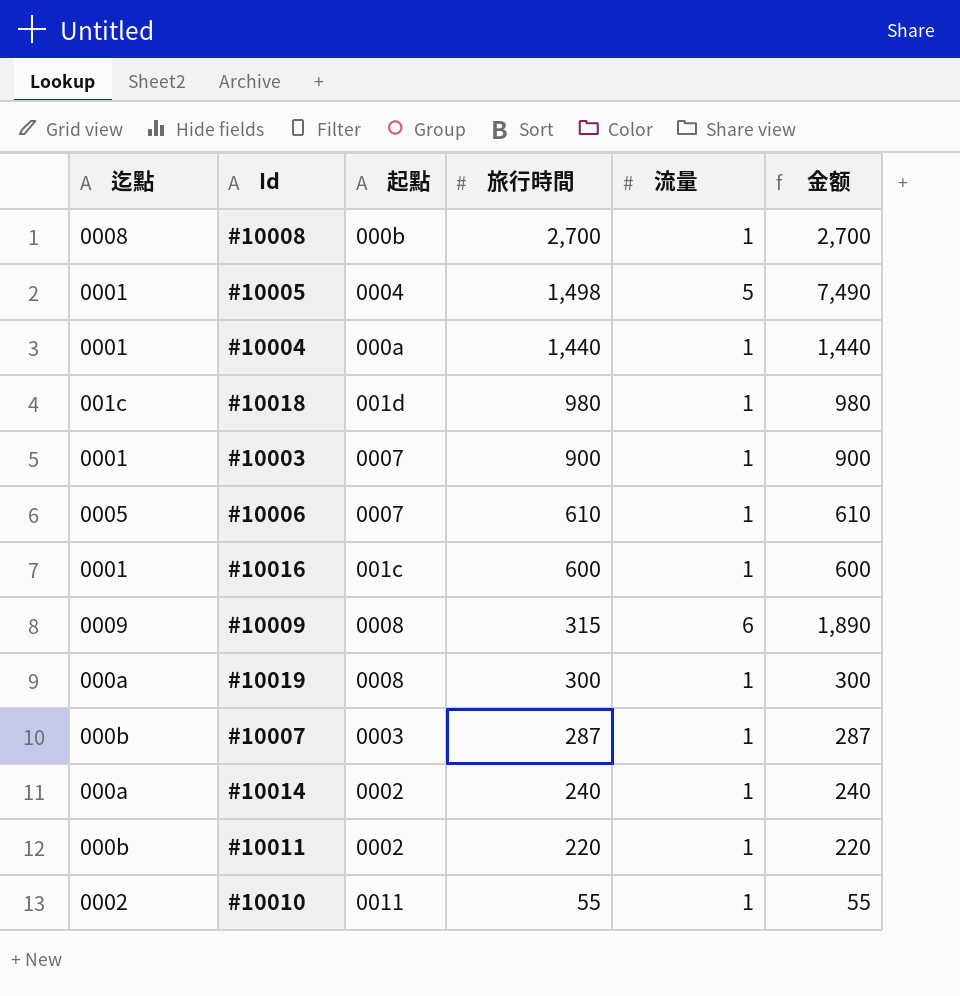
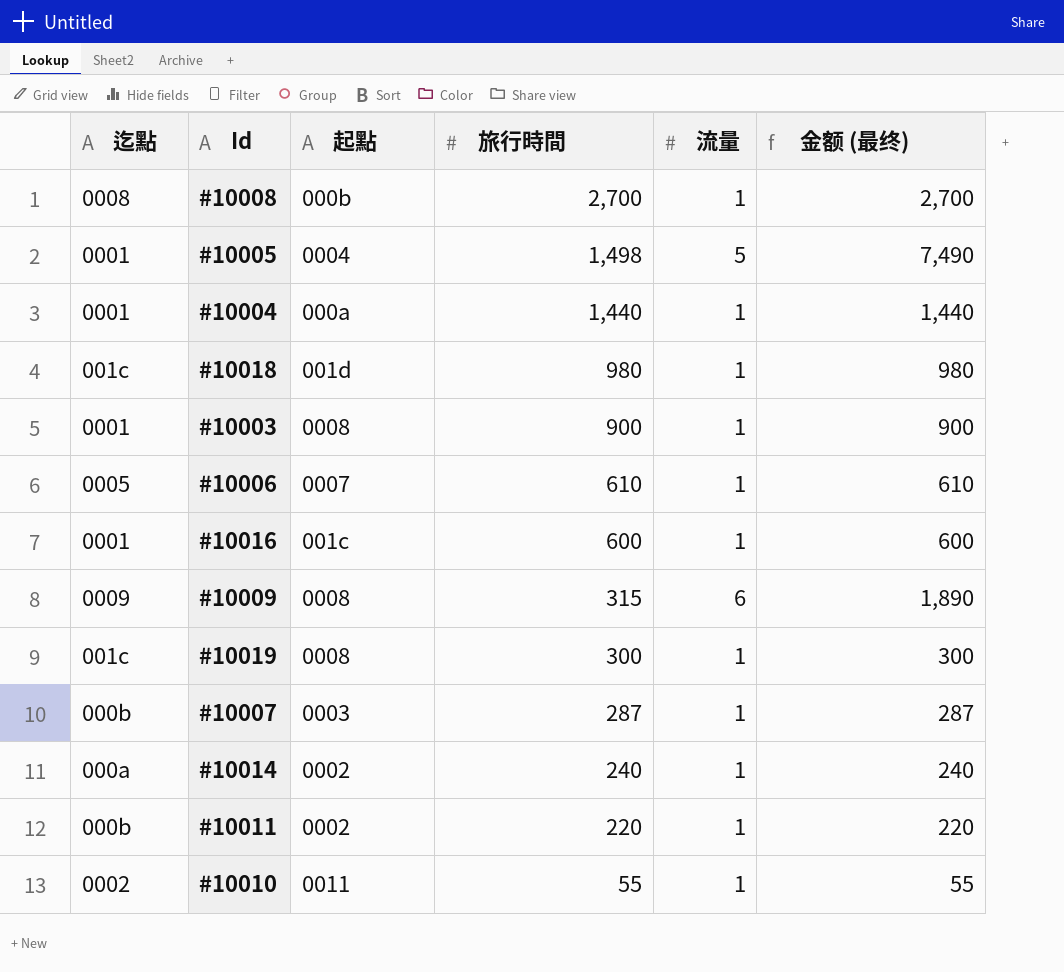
column name: 金额 -> 金额 (最终)
#10003 | 起點: 0007 -> 0008
#10019 | 迄點: 000a -> 001c

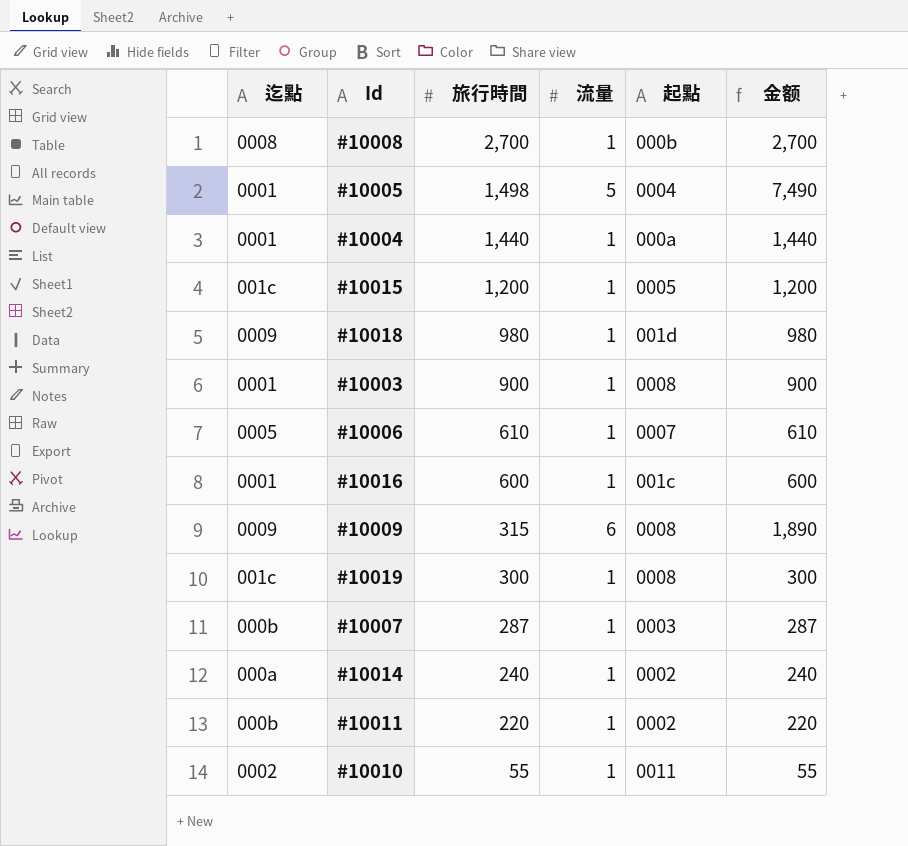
column 起點 | position: 3 -> 5
column name: 金额 (最终) -> 金额
row #10015: none -> 001c | 1,200 | 1 | 0005 | 1,200
#10018 | 迄點: 001c -> 0009

